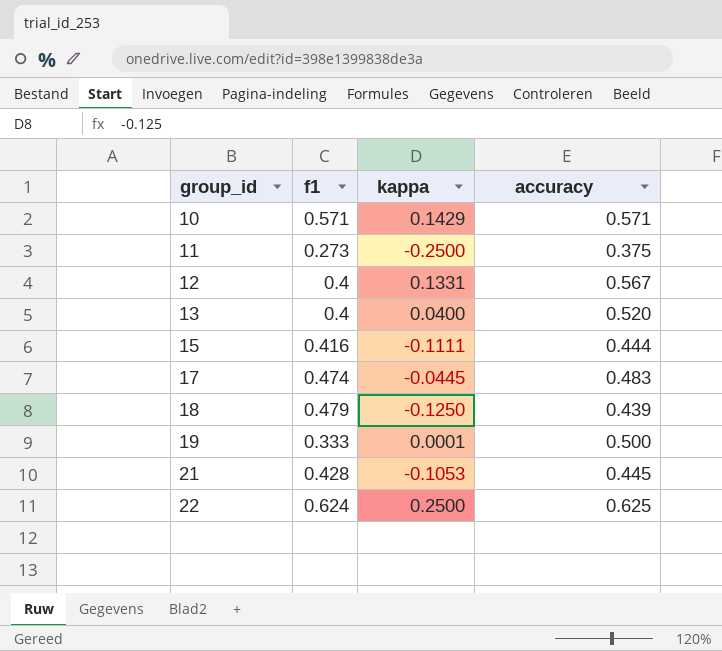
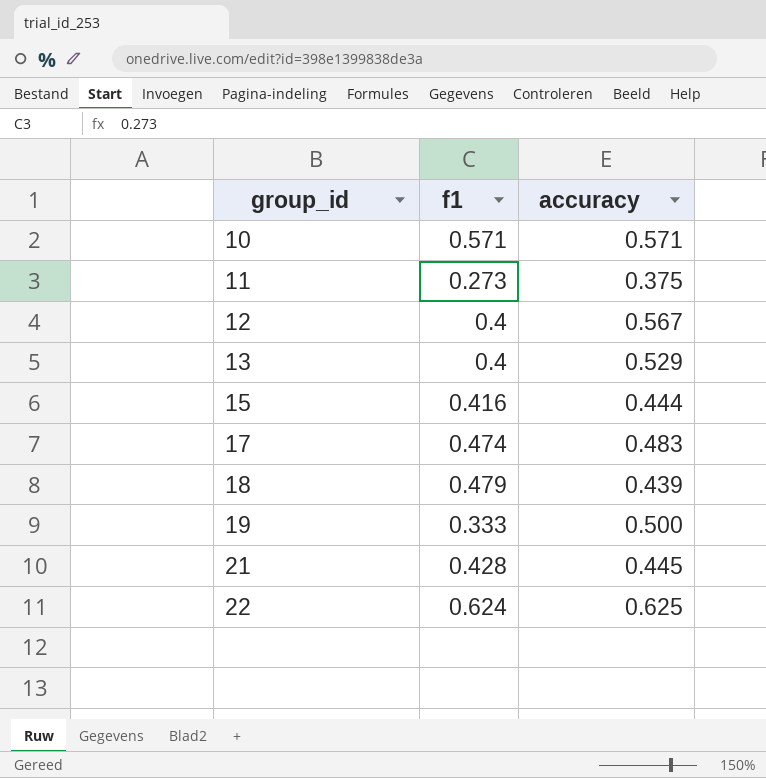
column kappa | position: 3 -> none
13 | accuracy: 0.520 -> 0.529

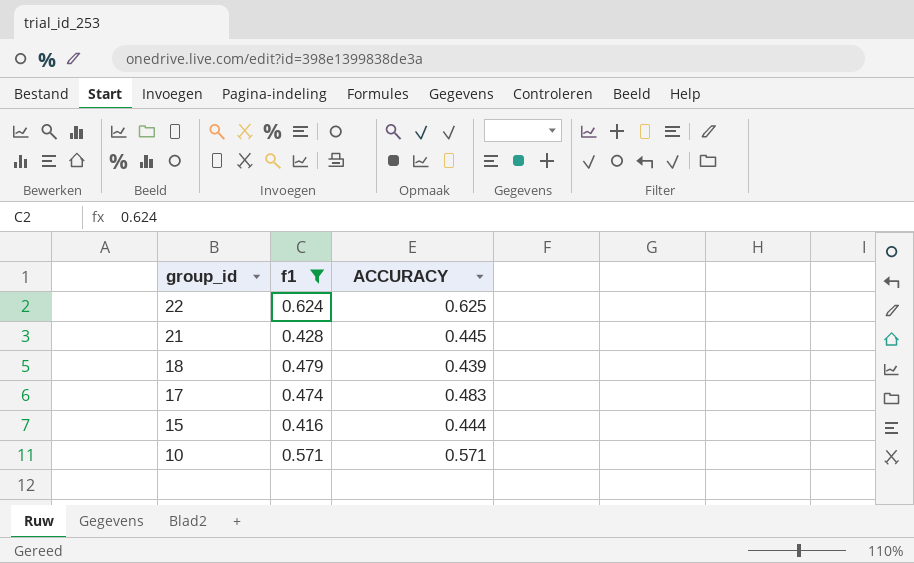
filter: none -> f1 >= 0.416
row order: group_id ascending -> group_id descending
column name: accuracy -> ACCURACY

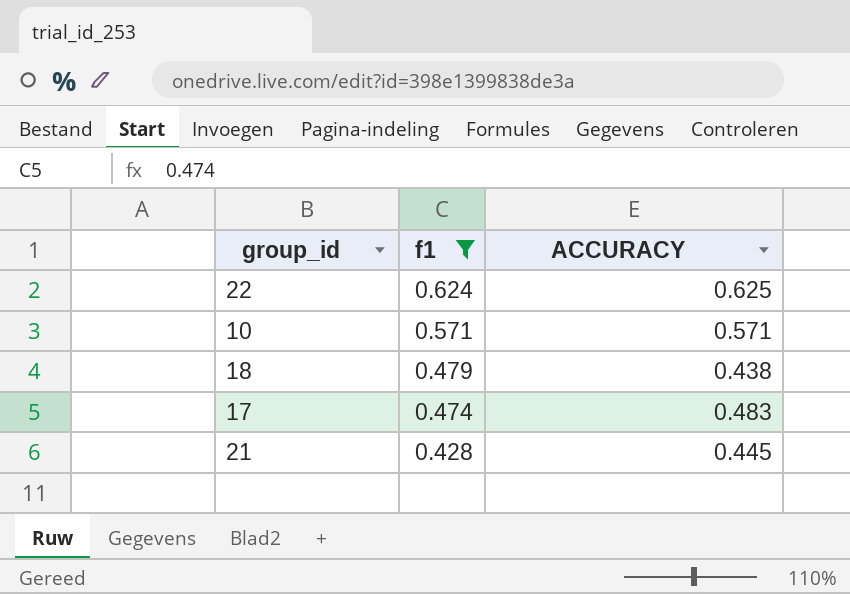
row order: group_id descending -> f1 descending
row 15: 0.416 | 0.444 -> none
18 | ACCURACY: 0.439 -> 0.438

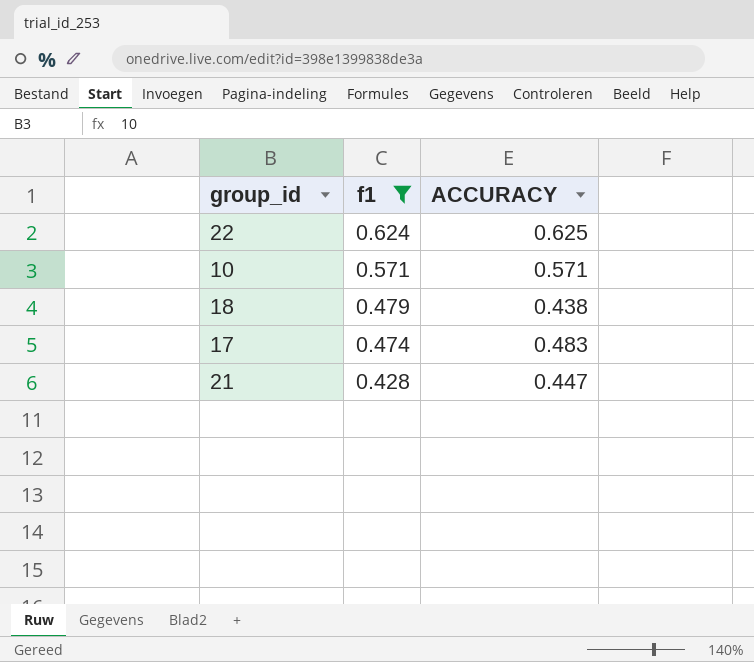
21 | ACCURACY: 0.445 -> 0.447

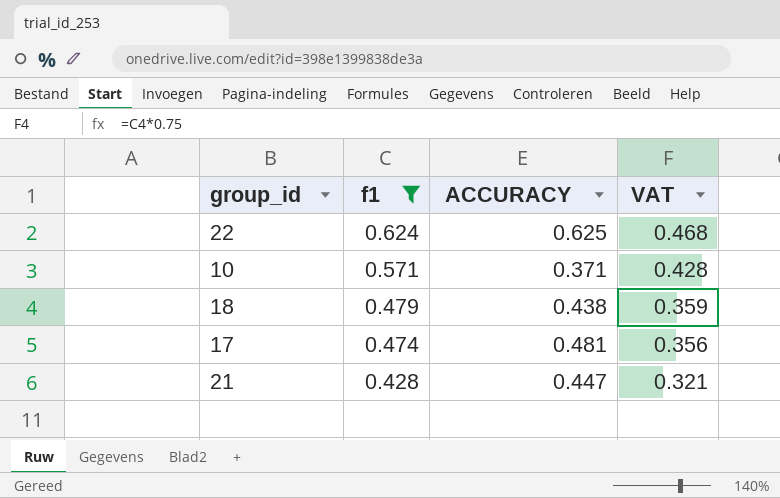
column VAT | formula: none -> [f1] * 0.75
10 | ACCURACY: 0.571 -> 0.371
17 | ACCURACY: 0.483 -> 0.481

